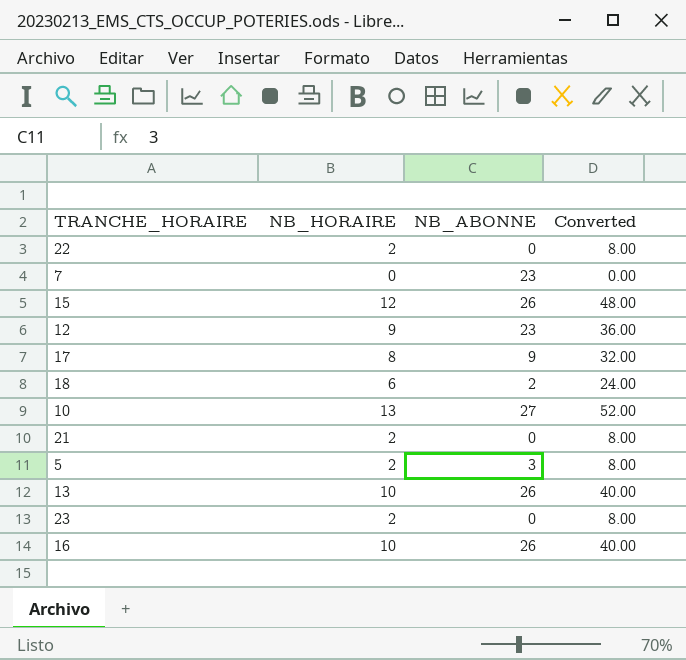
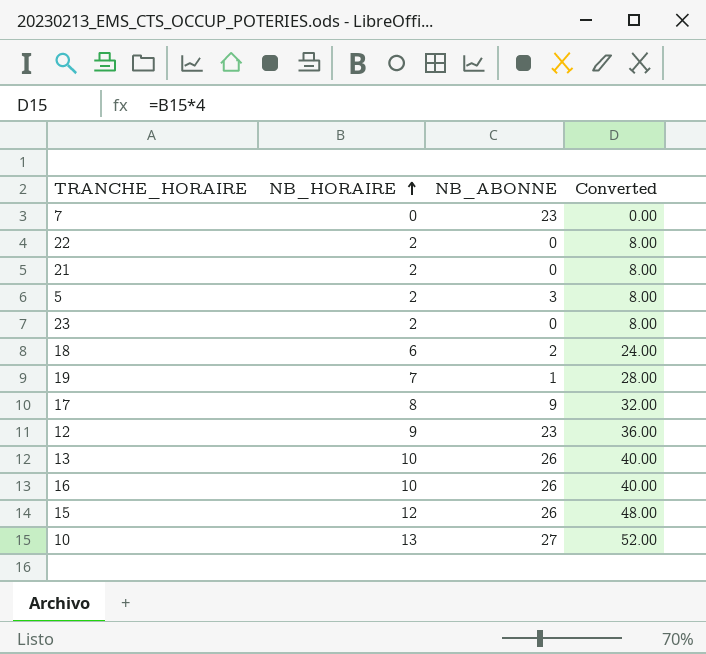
row order: none -> NB_HORAIRE ascending
row 19: none -> 7 | 1 | 28.00

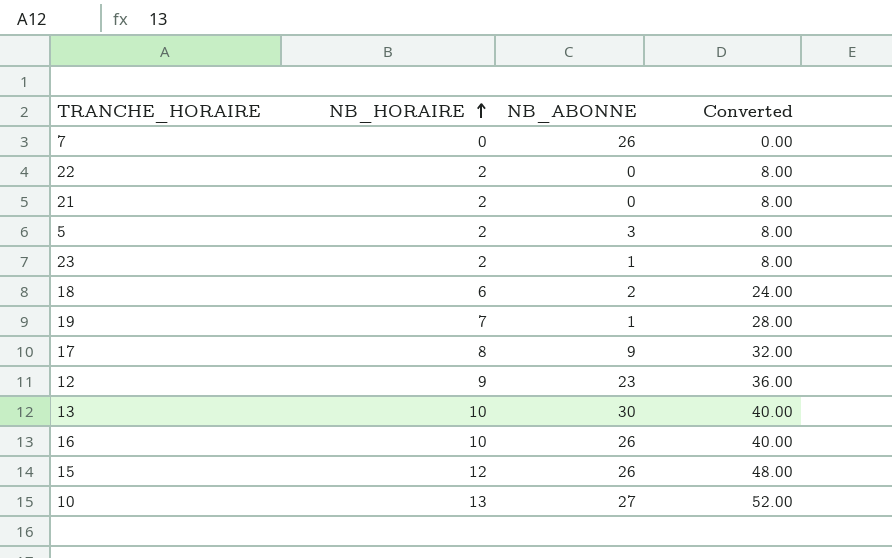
7 | NB_ABONNE: 23 -> 26
23 | NB_ABONNE: 0 -> 1
13 | NB_ABONNE: 26 -> 30

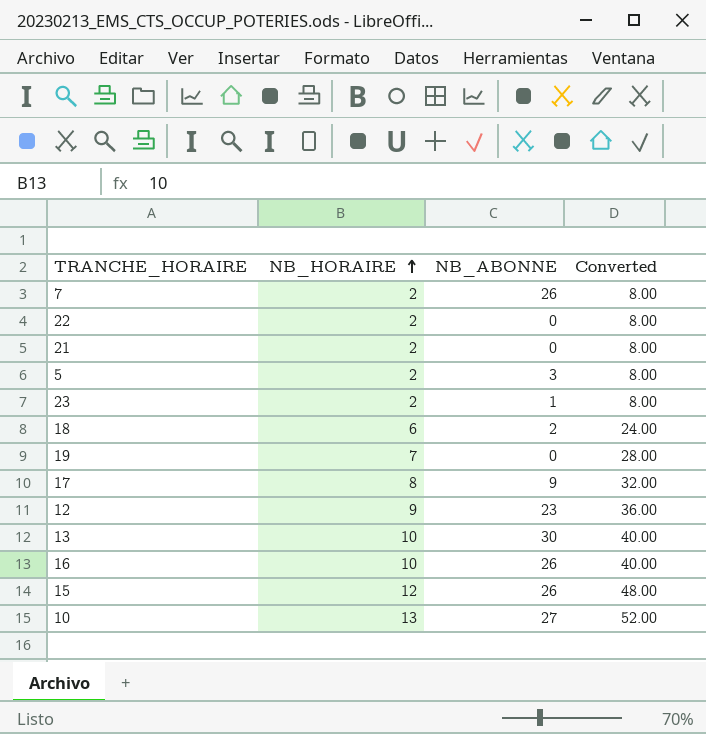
7 | NB_HORAIRE: 0 -> 2
7 | Converted: 0.00 -> 8.00
19 | NB_ABONNE: 1 -> 0

